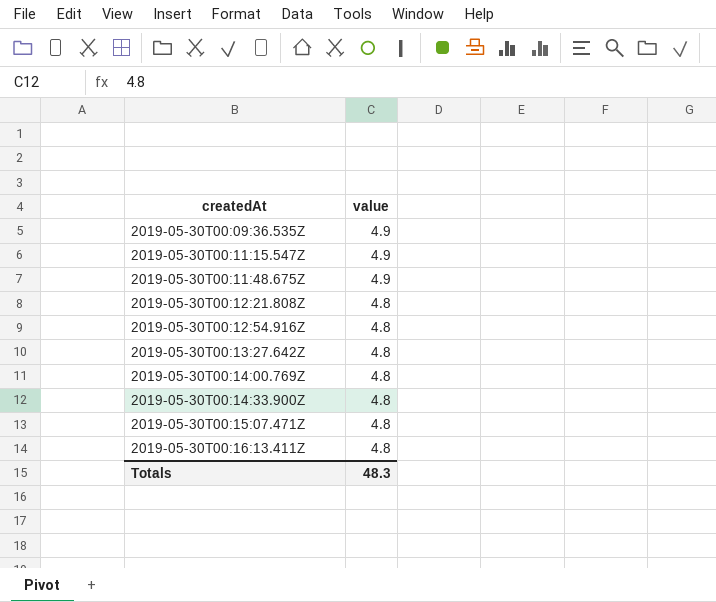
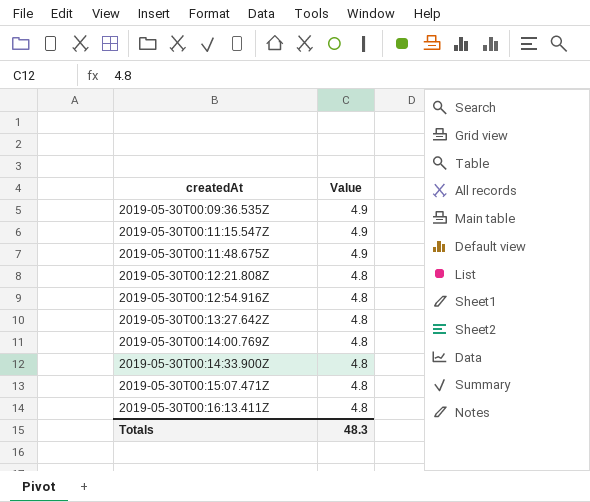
column name: value -> Value

